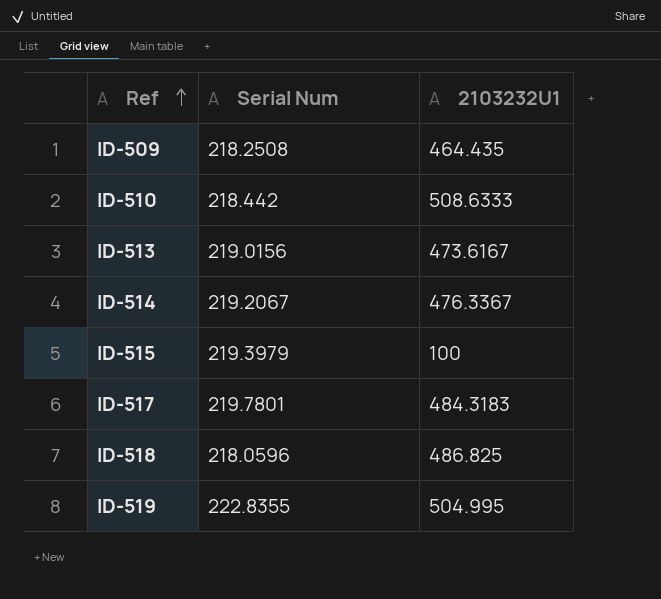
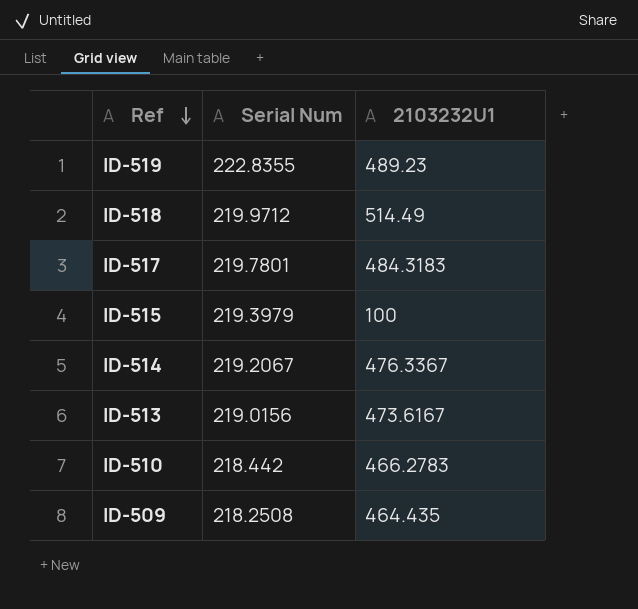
row order: Ref ascending -> Ref descending
ID-519 | 2103232U1: 504.995 -> 489.23
ID-518 | Serial Num: 218.0596 -> 219.9712
ID-518 | 2103232U1: 486.825 -> 514.49
ID-510 | 2103232U1: 508.6333 -> 466.2783

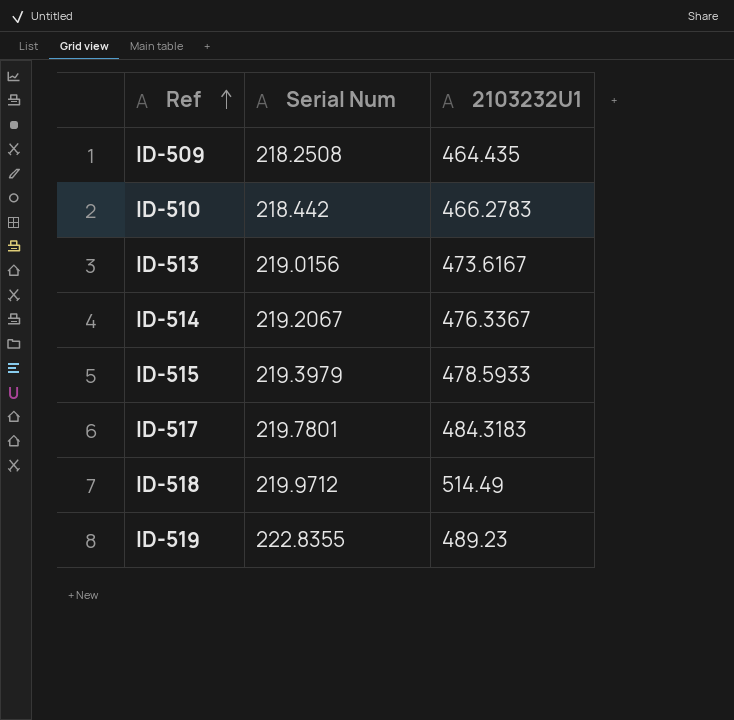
row order: Ref descending -> Ref ascending
ID-515 | 2103232U1: 100 -> 478.5933

